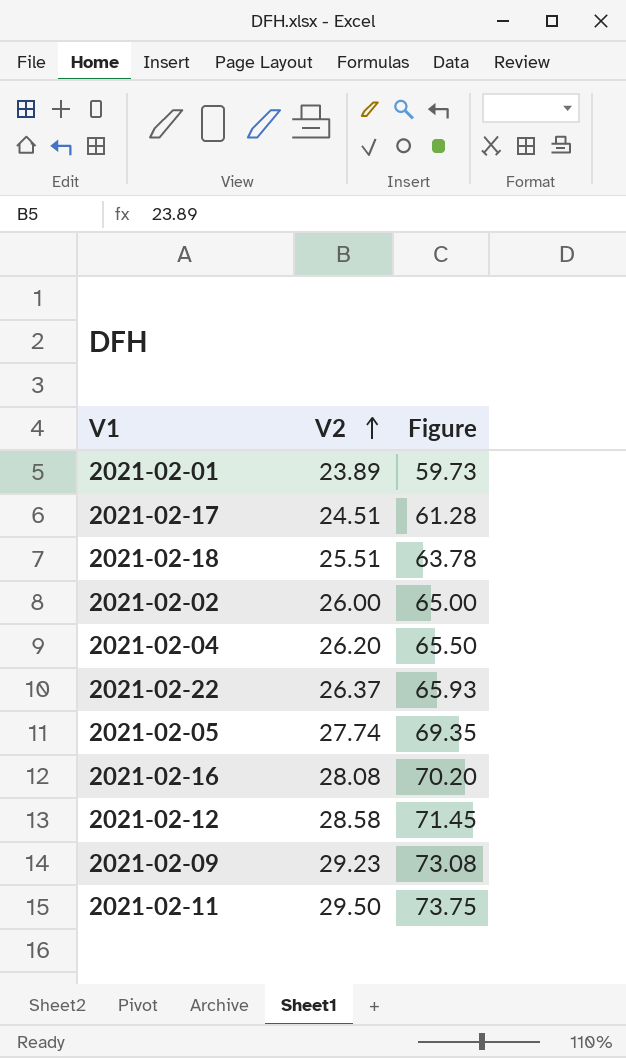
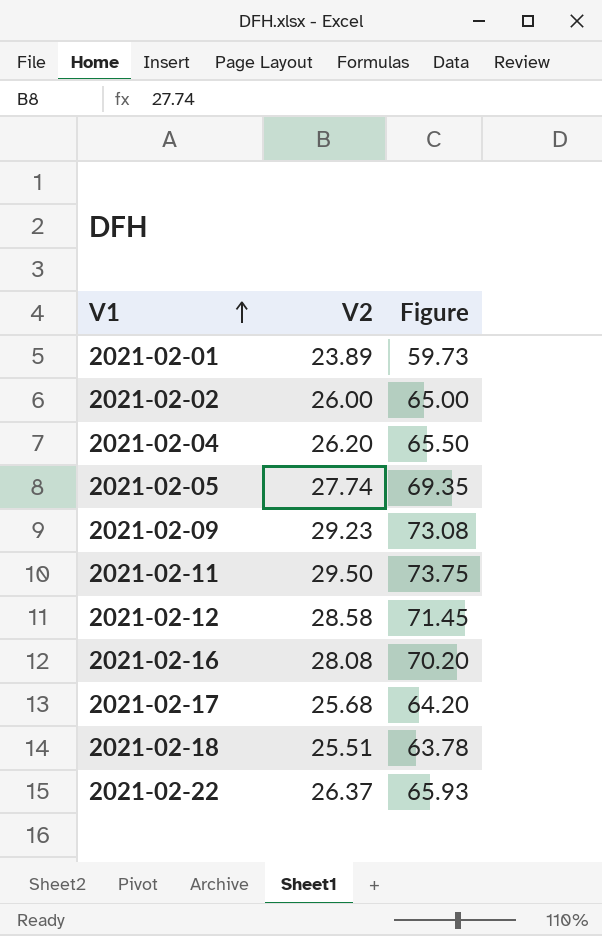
row order: V2 ascending -> V1 ascending
2021-02-17 | V2: 24.51 -> 25.68
2021-02-17 | Figure: 61.28 -> 64.20

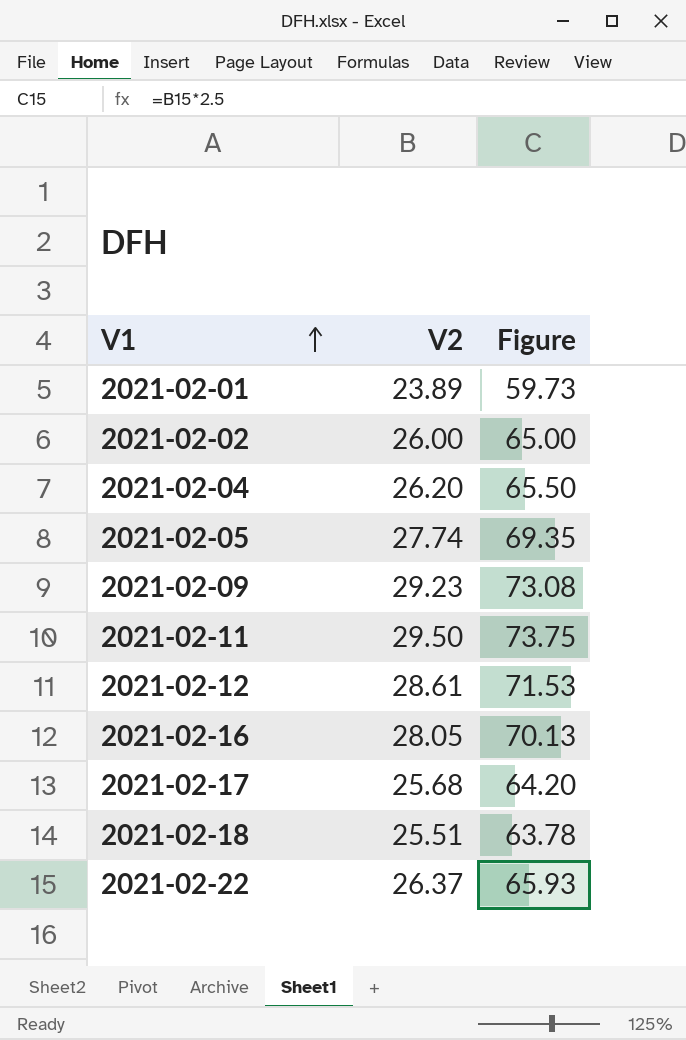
2021-02-12 | V2: 28.58 -> 28.61
2021-02-12 | Figure: 71.45 -> 71.53
2021-02-16 | V2: 28.08 -> 28.05
2021-02-16 | Figure: 70.20 -> 70.13

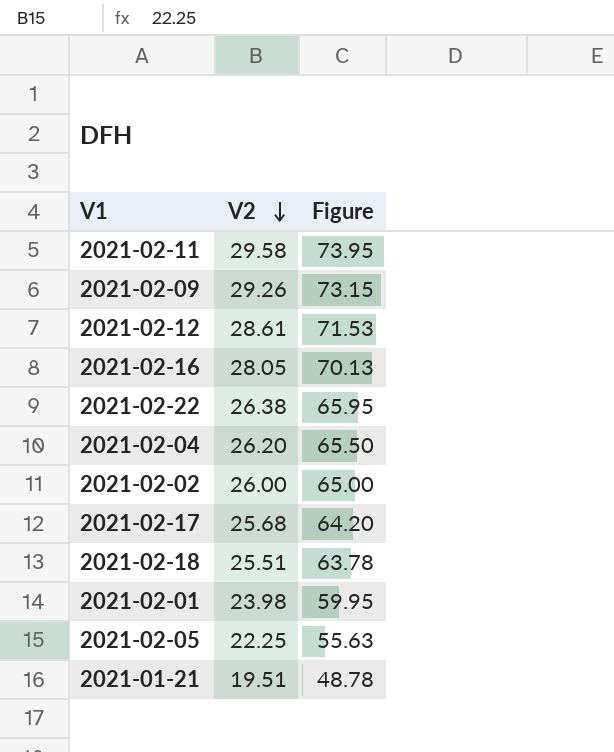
row order: V1 ascending -> V2 descending
2021-02-11 | V2: 29.50 -> 29.58
2021-02-11 | Figure: 73.75 -> 73.95
2021-02-09 | V2: 29.23 -> 29.26
2021-02-09 | Figure: 73.08 -> 73.15
2021-02-22 | V2: 26.37 -> 26.38
2021-02-22 | Figure: 65.93 -> 65.95
2021-02-01 | V2: 23.89 -> 23.98
2021-02-01 | Figure: 59.73 -> 59.95
2021-02-05 | V2: 27.74 -> 22.25
2021-02-05 | Figure: 69.35 -> 55.63
row 2021-01-21: none -> 19.51 | 48.78

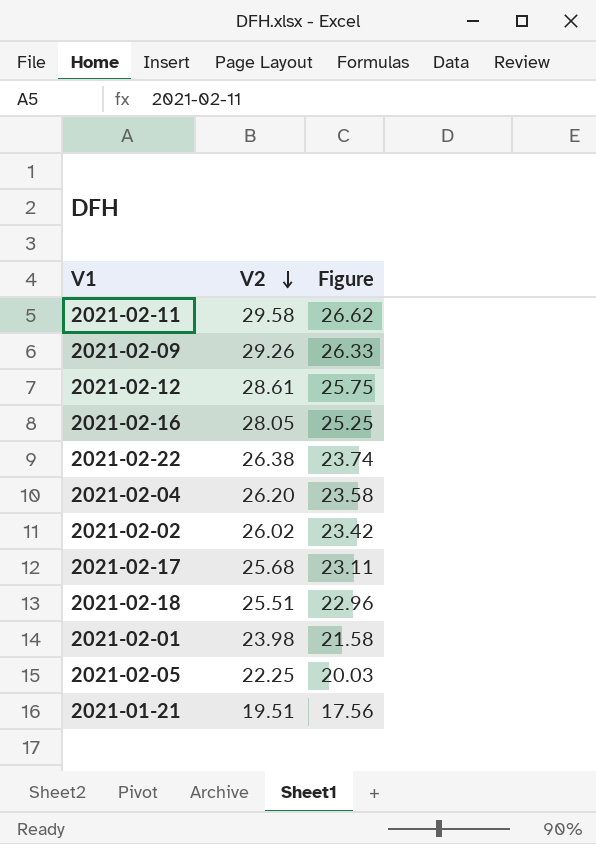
column Figure | formula: [V2] * 2.5 -> [V2] * 0.9
2021-02-02 | V2: 26.00 -> 26.02

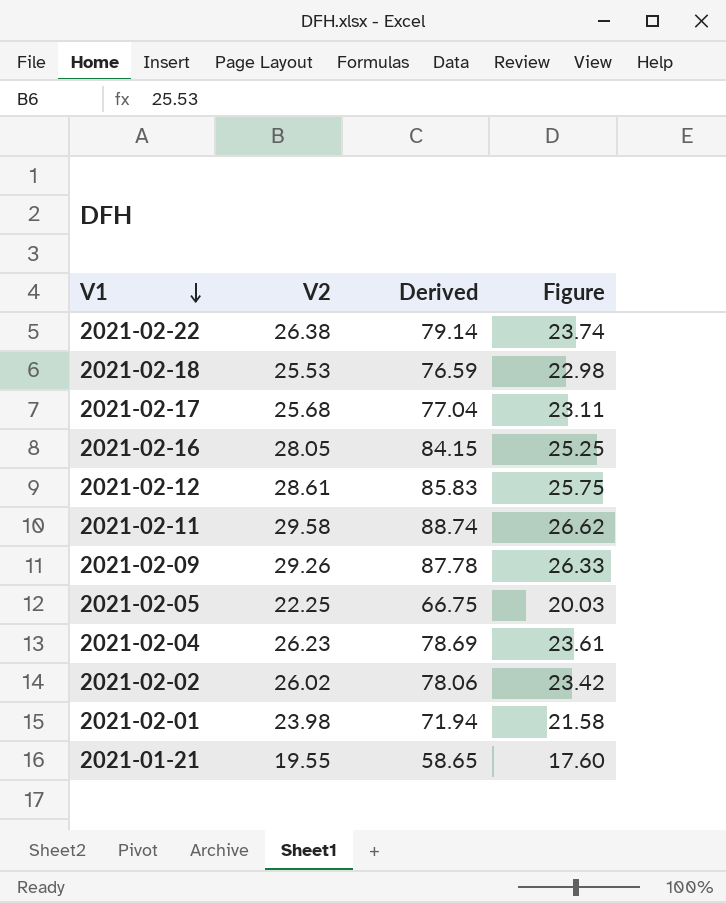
row order: V2 descending -> V1 descending
column Derived | formula: none -> [V2] * 3
2021-02-18 | V2: 25.51 -> 25.53
2021-02-18 | Figure: 22.96 -> 22.98
2021-02-04 | V2: 26.20 -> 26.23
2021-02-04 | Figure: 23.58 -> 23.61
2021-01-21 | V2: 19.51 -> 19.55
2021-01-21 | Figure: 17.56 -> 17.60

